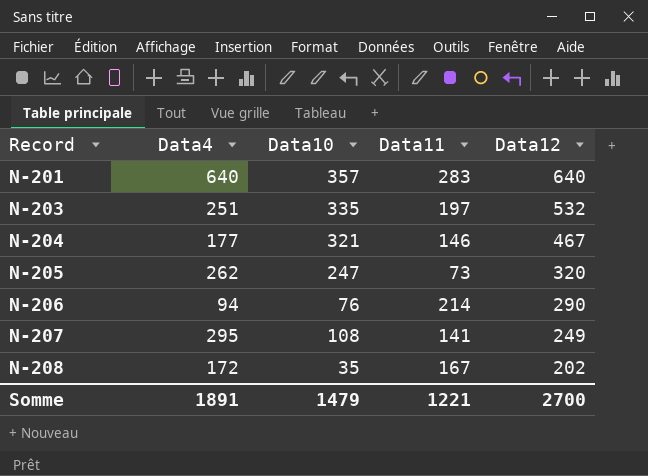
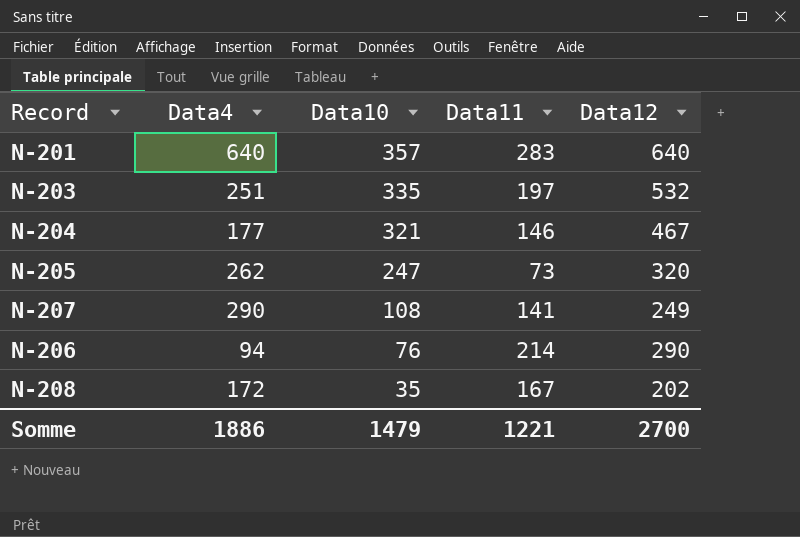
row order: Record ascending -> Data10 descending
N-207 | Data4: 295 -> 290
Somme | Data4: 1891 -> 1886

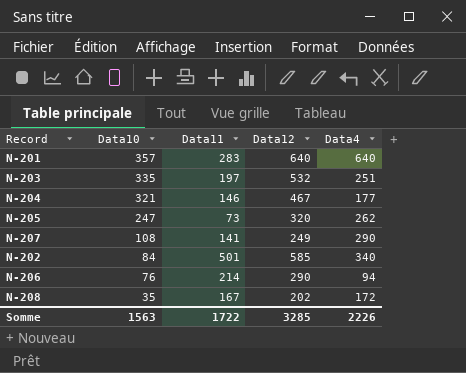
column Data4 | position: 2 -> 5
row N-202: none -> 84 | 501 | 585 | 340
Somme | Data10: 1479 -> 1563
Somme | Data11: 1221 -> 1722
Somme | Data12: 2700 -> 3285
Somme | Data4: 1886 -> 2226

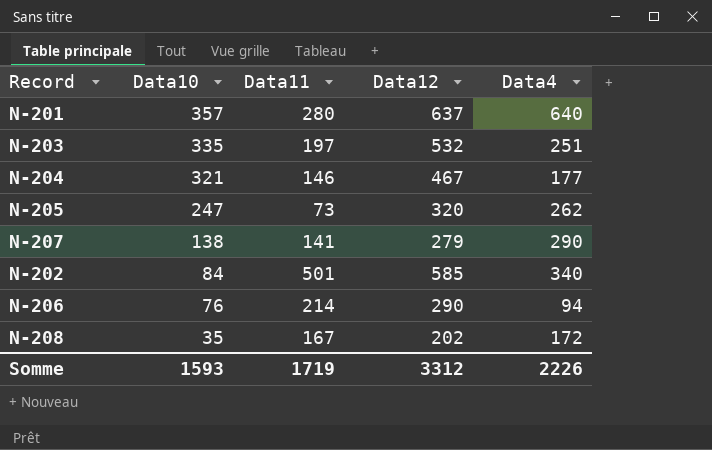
N-201 | Data11: 283 -> 280
N-201 | Data12: 640 -> 637
N-207 | Data10: 108 -> 138
N-207 | Data12: 249 -> 279
Somme | Data10: 1563 -> 1593
Somme | Data11: 1722 -> 1719
Somme | Data12: 3285 -> 3312

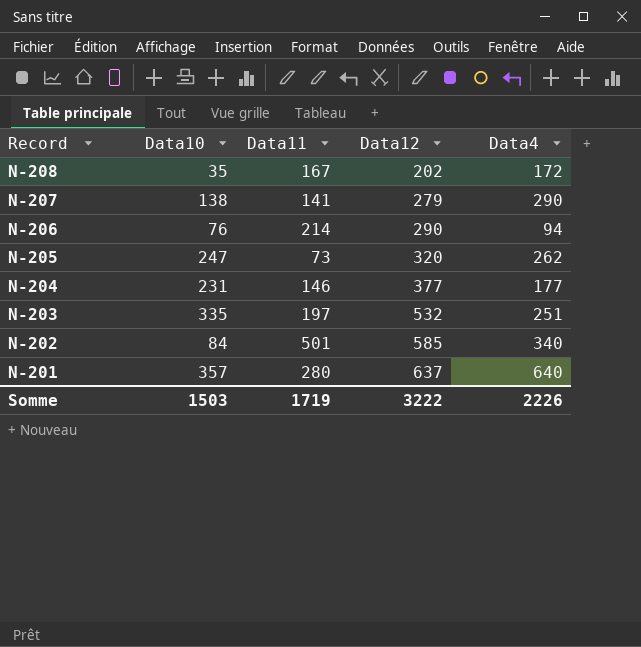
row order: Data10 descending -> Record descending
N-204 | Data10: 321 -> 231
N-204 | Data12: 467 -> 377
Somme | Data10: 1593 -> 1503
Somme | Data12: 3312 -> 3222

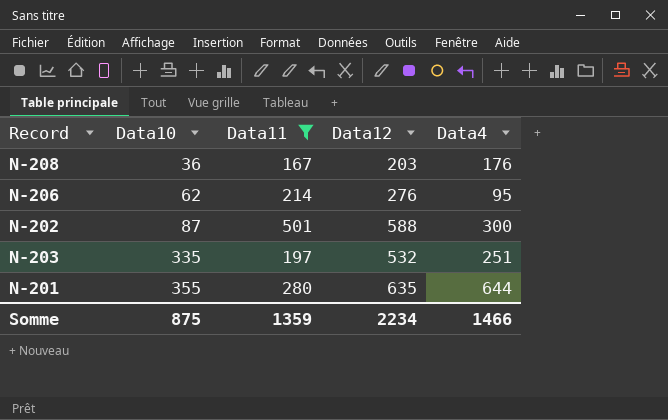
filter: none -> Data11 >= 167
row order: Record descending -> Data10 ascending
N-208 | Data10: 35 -> 36
N-208 | Data12: 202 -> 203
N-208 | Data4: 172 -> 176
N-206 | Data10: 76 -> 62
N-206 | Data12: 290 -> 276
N-206 | Data4: 94 -> 95
N-202 | Data10: 84 -> 87
N-202 | Data12: 585 -> 588
N-202 | Data4: 340 -> 300
N-201 | Data10: 357 -> 355
N-201 | Data12: 637 -> 635
N-201 | Data4: 640 -> 644
Somme | Data10: 1503 -> 875
Somme | Data11: 1719 -> 1359
Somme | Data12: 3222 -> 2234
Somme | Data4: 2226 -> 1466

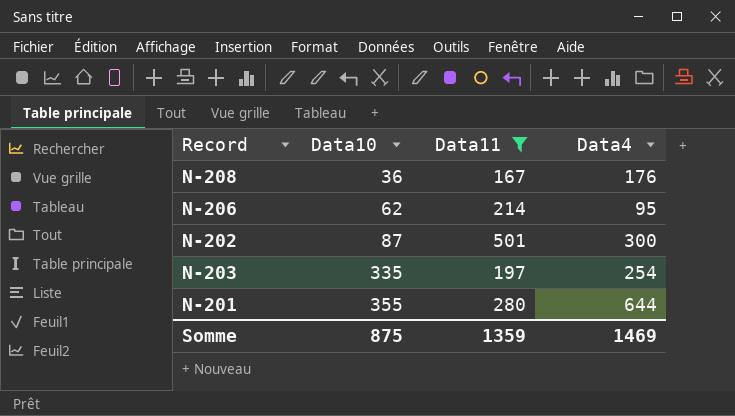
column Data12 | formula: [Data10] + [Data11] -> none
N-203 | Data4: 251 -> 254
Somme | Data4: 1466 -> 1469

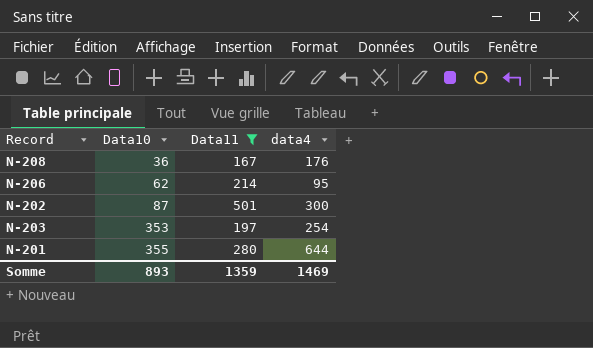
column name: Data4 -> data4
N-203 | Data10: 335 -> 353
Somme | Data10: 875 -> 893

